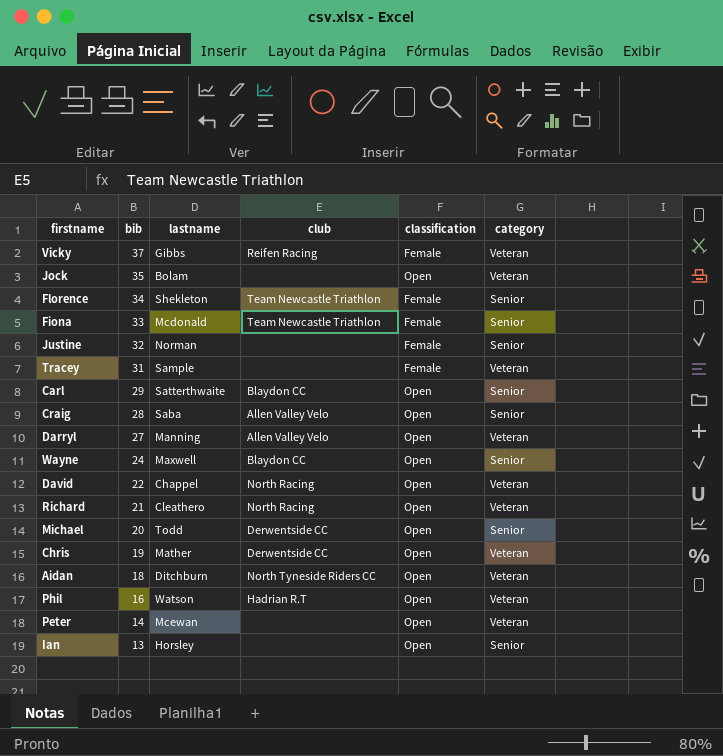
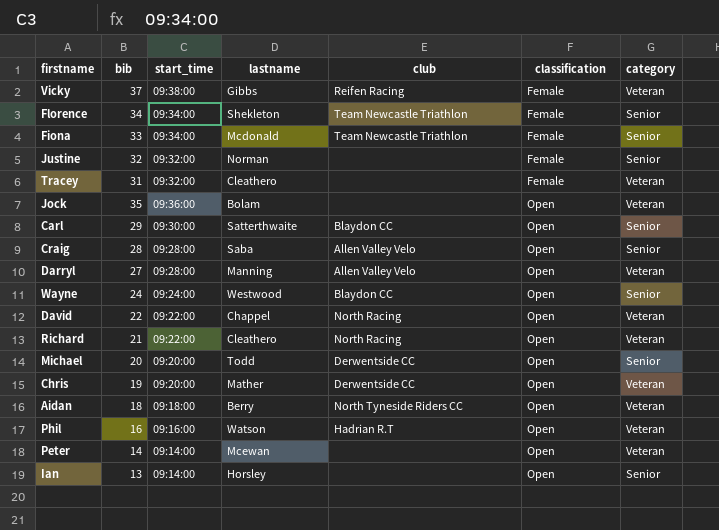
row order: bib descending -> classification ascending
column start_time | position: none -> 3
Tracey | lastname: Sample -> Cleathero
Wayne | lastname: Maxwell -> Westwood
Aidan | lastname: Ditchburn -> Berry

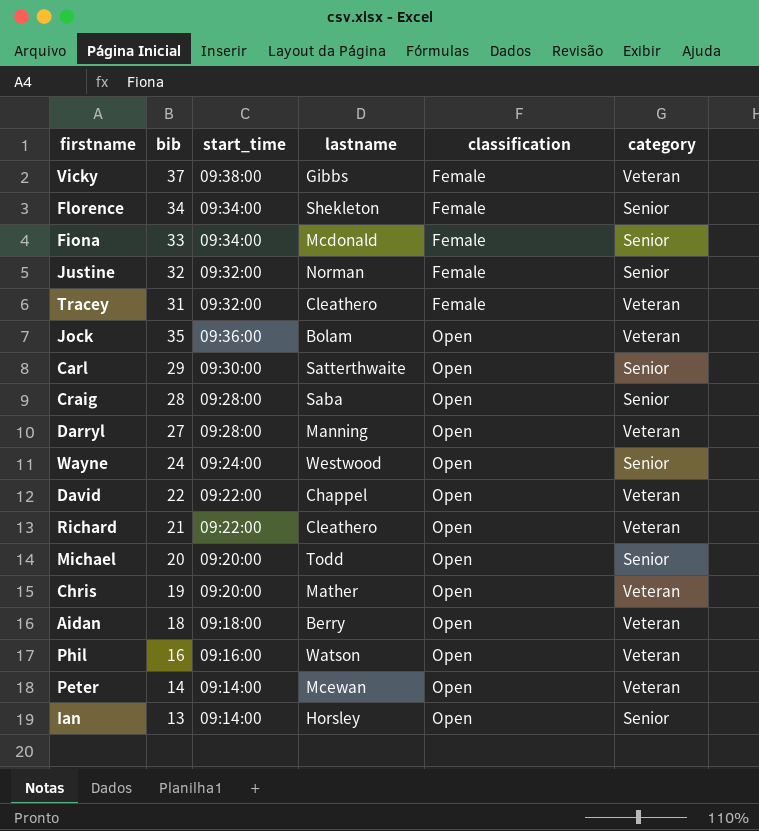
column club | position: 5 -> none

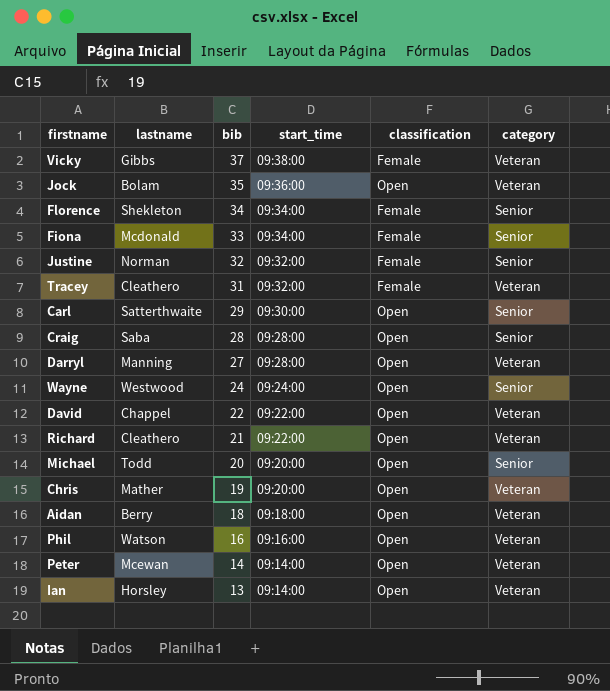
row order: classification ascending -> bib descending
column lastname | position: 4 -> 2
Ian | category: Senior -> Veteran

